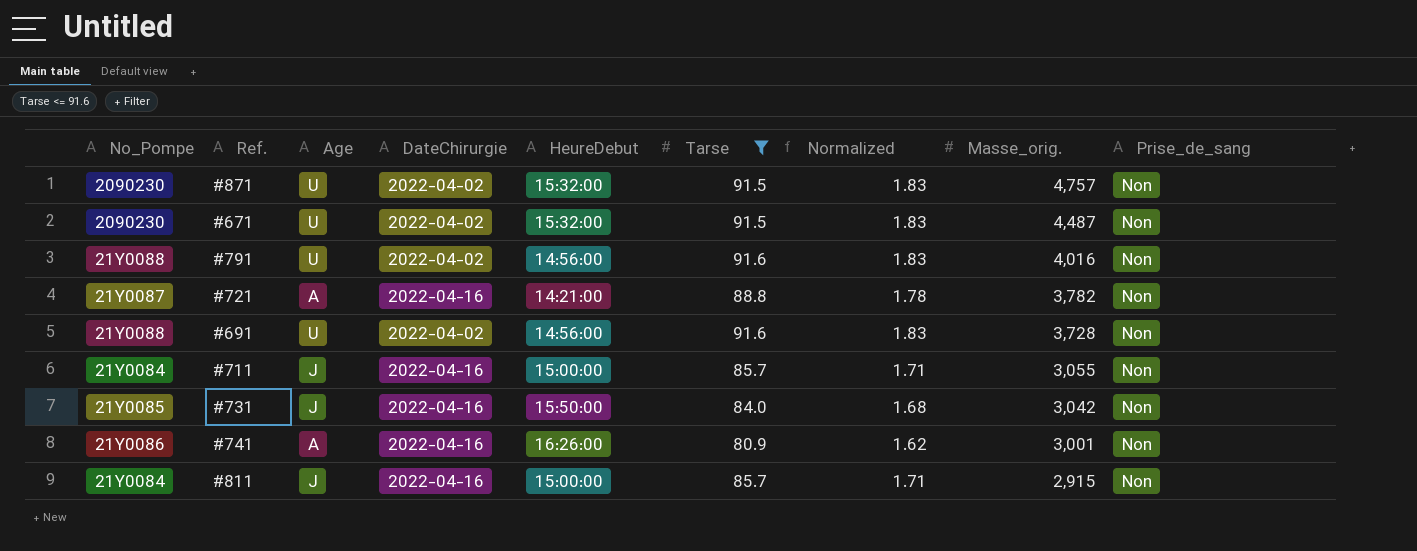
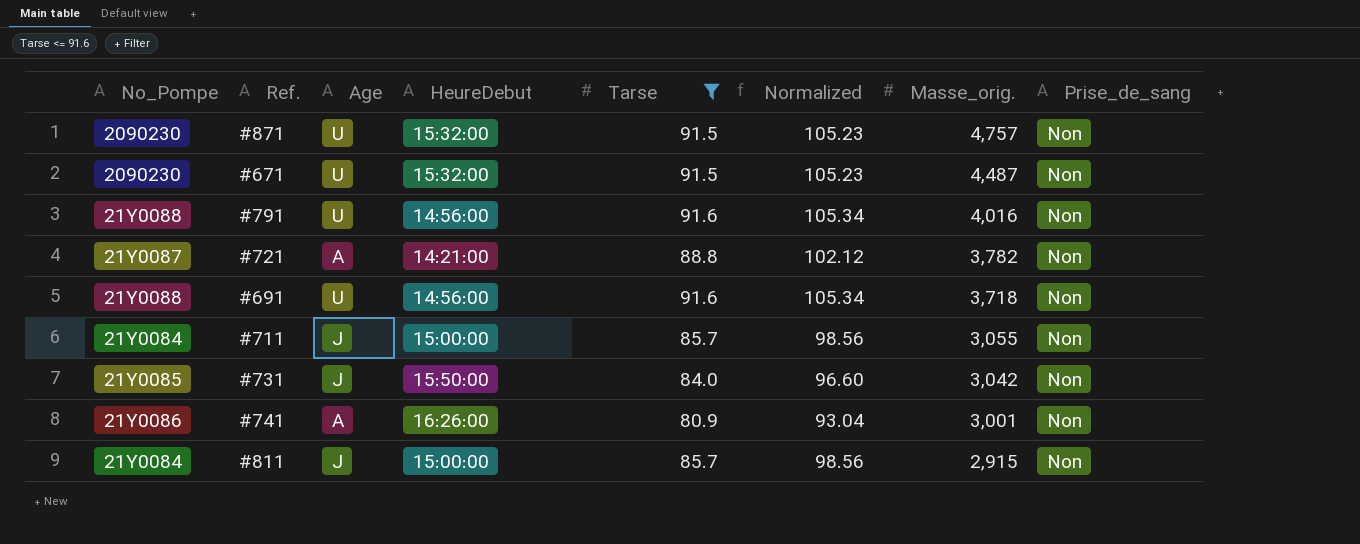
column DateChirurgie | position: 4 -> none
column Normalized | formula: [Tarse] * 0.02 -> [Tarse] * 1.15
#691 | Masse_orig.: 3,728 -> 3,718

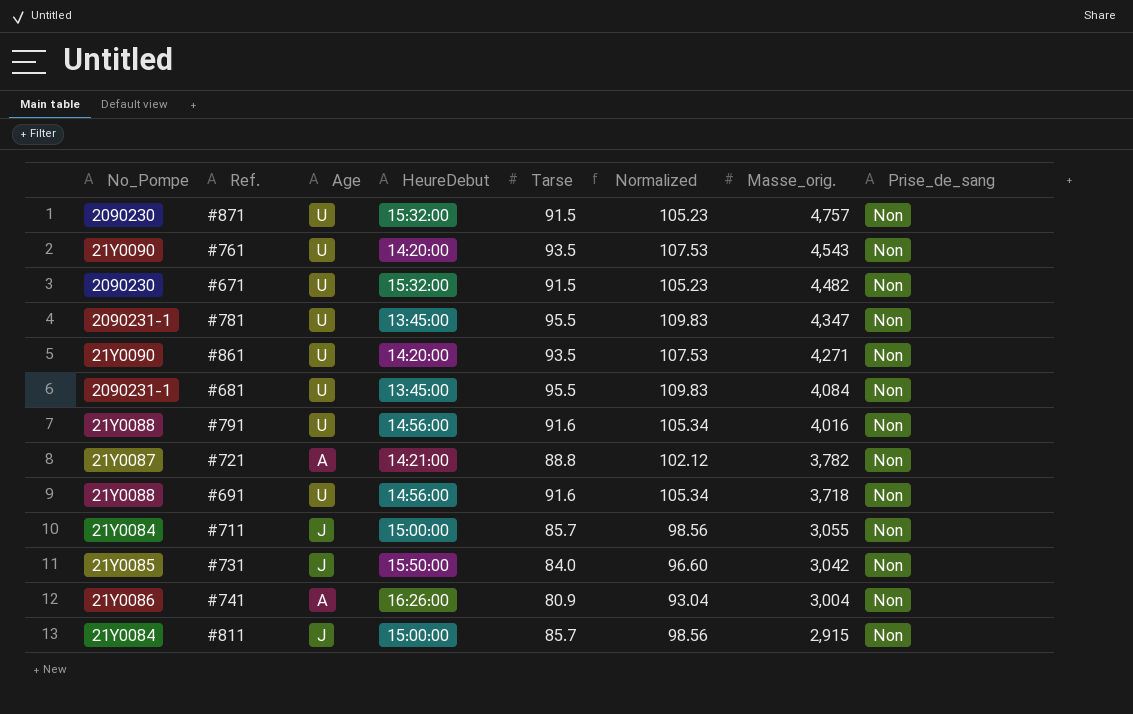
filter: Tarse <= 91.6 -> none
#671 | Masse_orig.: 4,487 -> 4,482
#741 | Masse_orig.: 3,001 -> 3,004

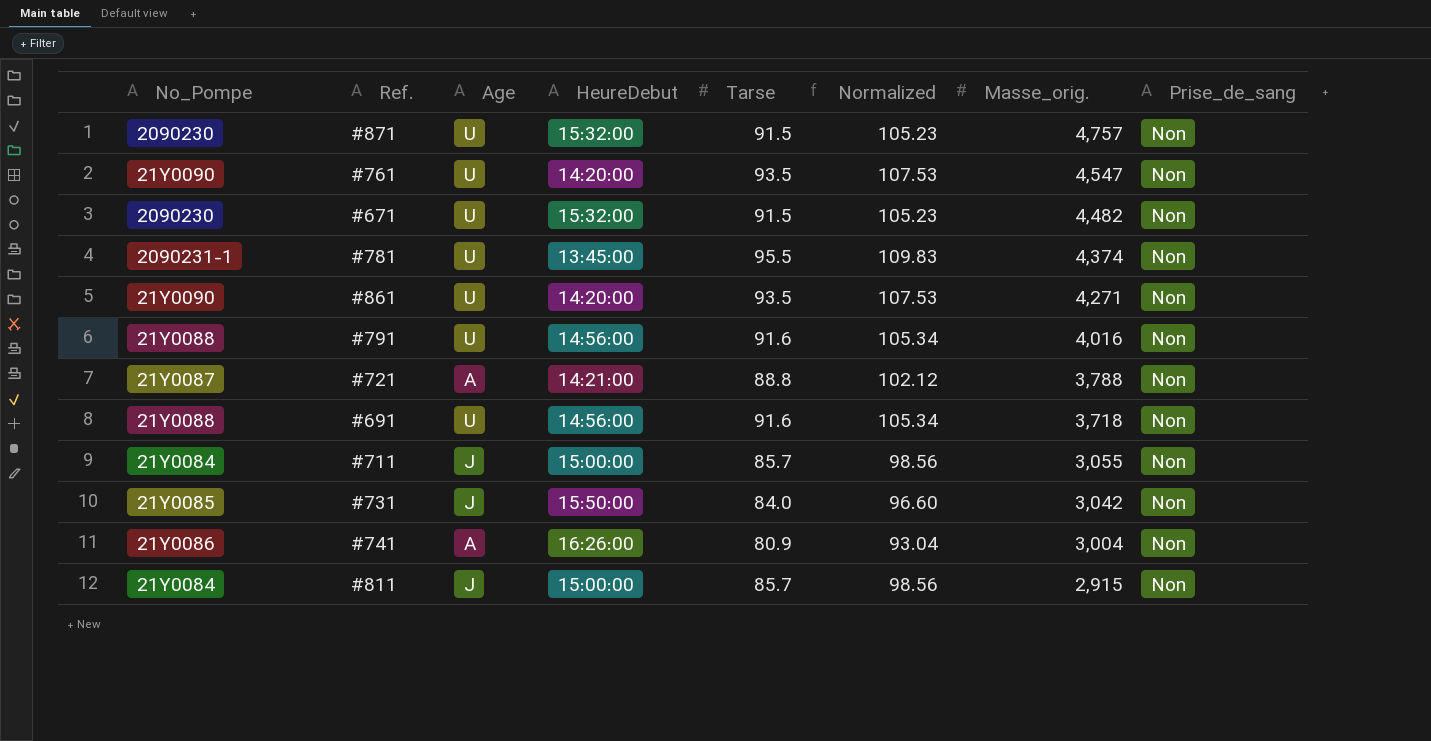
row #681: 2090231-1 | U | 13:45:00 | 95.5 | 109.83 | 4,084 | Non -> none
#761 | Masse_orig.: 4,543 -> 4,547
#781 | Masse_orig.: 4,347 -> 4,374
#721 | Masse_orig.: 3,782 -> 3,788

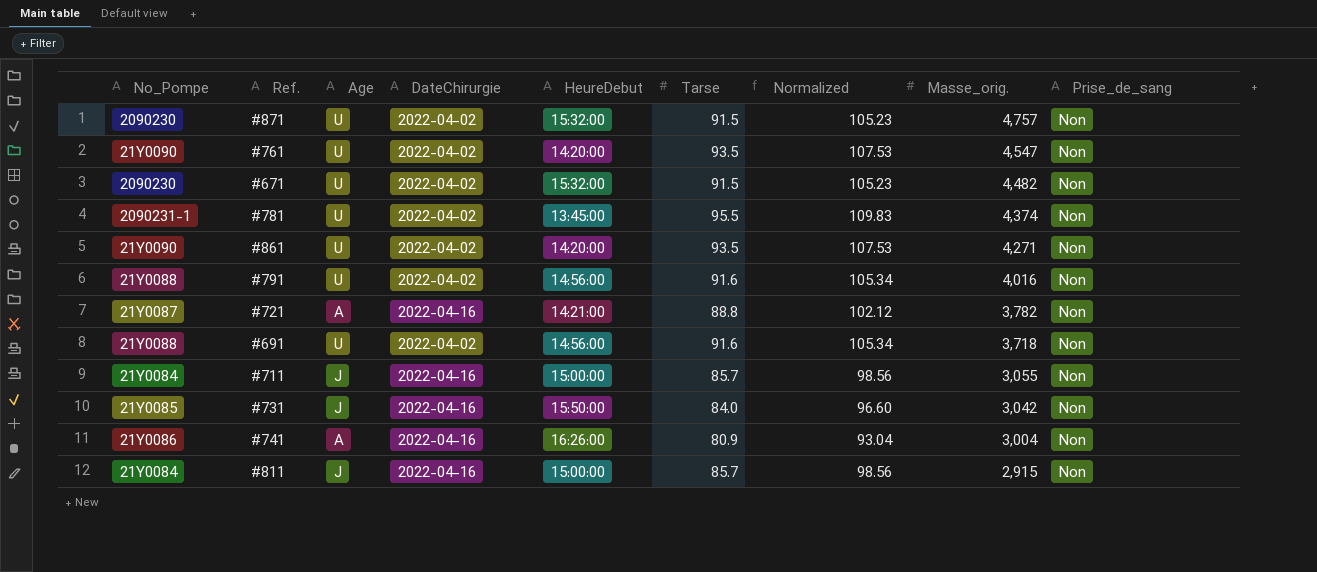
column DateChirurgie | position: none -> 4
#721 | Masse_orig.: 3,788 -> 3,782

